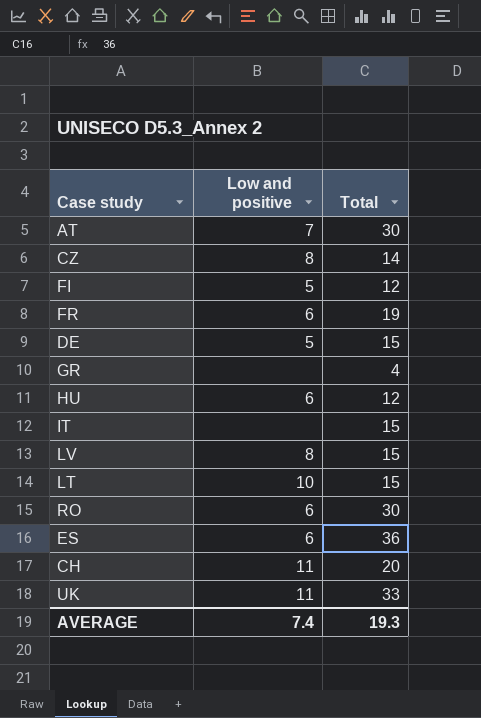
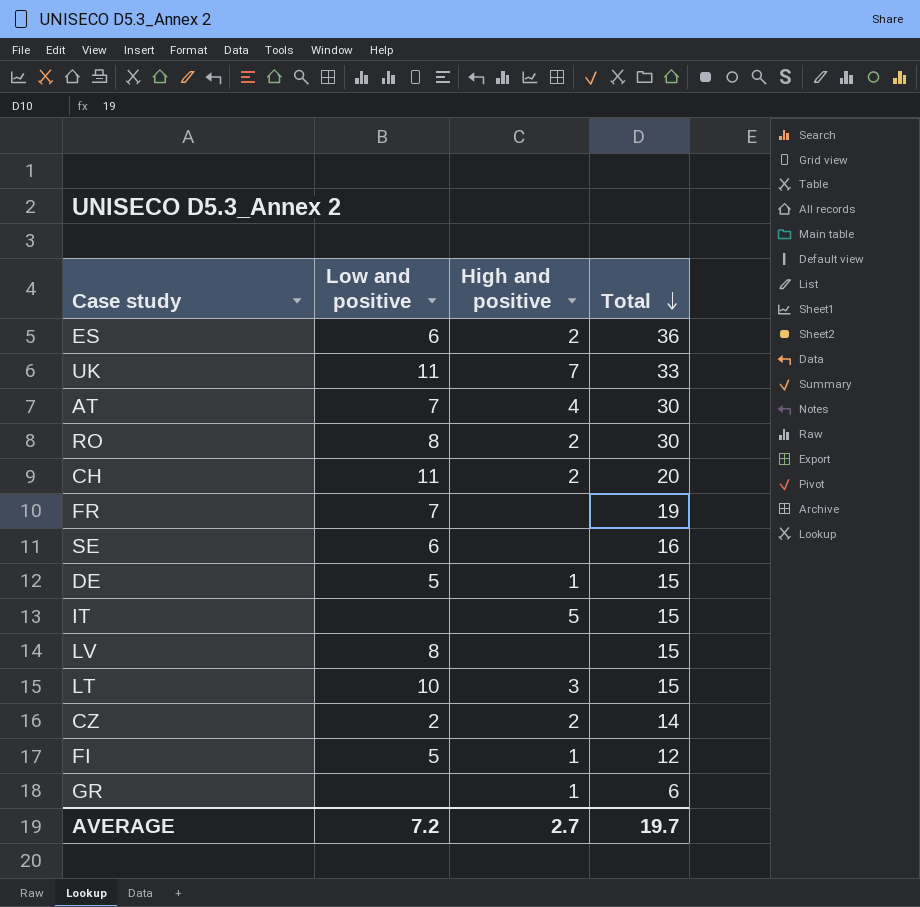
row order: none -> Total descending
column High and positive | position: none -> 3
row HU: 6 | 12 -> none
RO | Low and positive: 6 -> 8
FR | Low and positive: 6 -> 7
row SE: none -> 6 | none | 16
CZ | Low and positive: 8 -> 2
GR | Total: 4 -> 6
AVERAGE | Low and positive: 7.4 -> 7.2
AVERAGE | Total: 19.3 -> 19.7

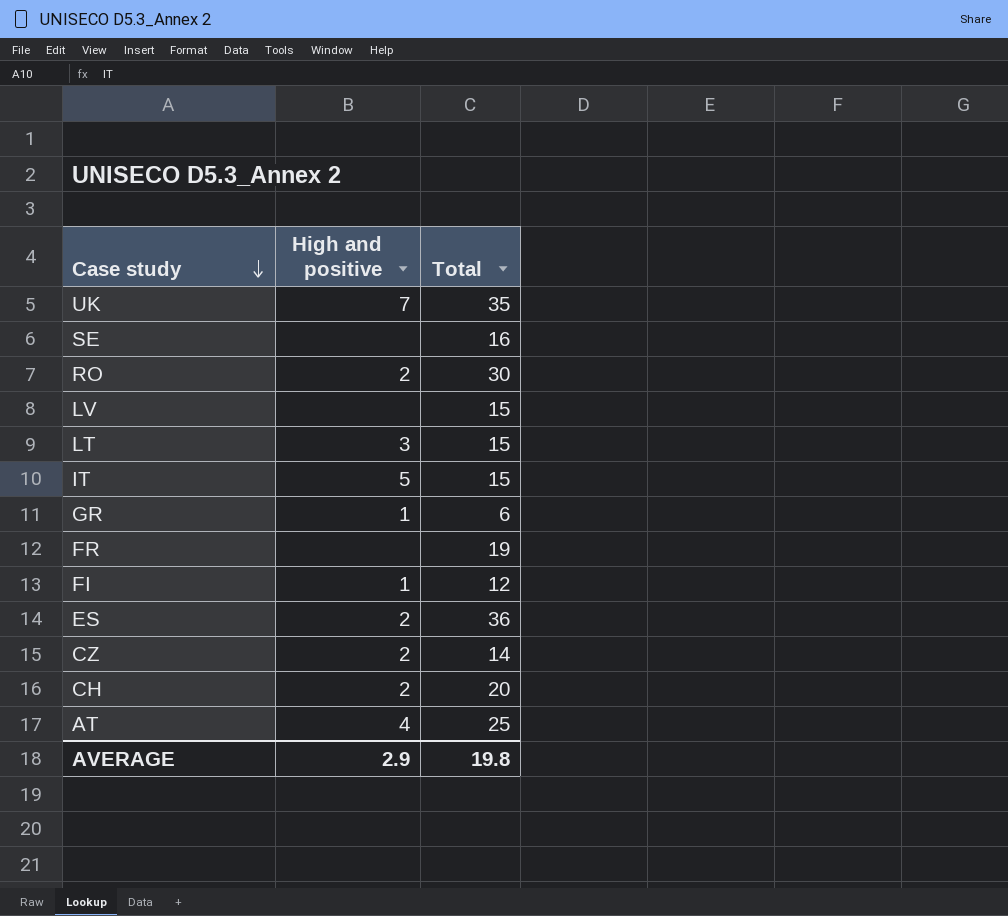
row order: Total descending -> Case study descending
column Low and positive | position: 2 -> none
row DE: 5 | 1 | 15 -> none
UK | Total: 33 -> 35
AT | Total: 30 -> 25
AVERAGE | High and positive: 2.7 -> 2.9
AVERAGE | Total: 19.7 -> 19.8

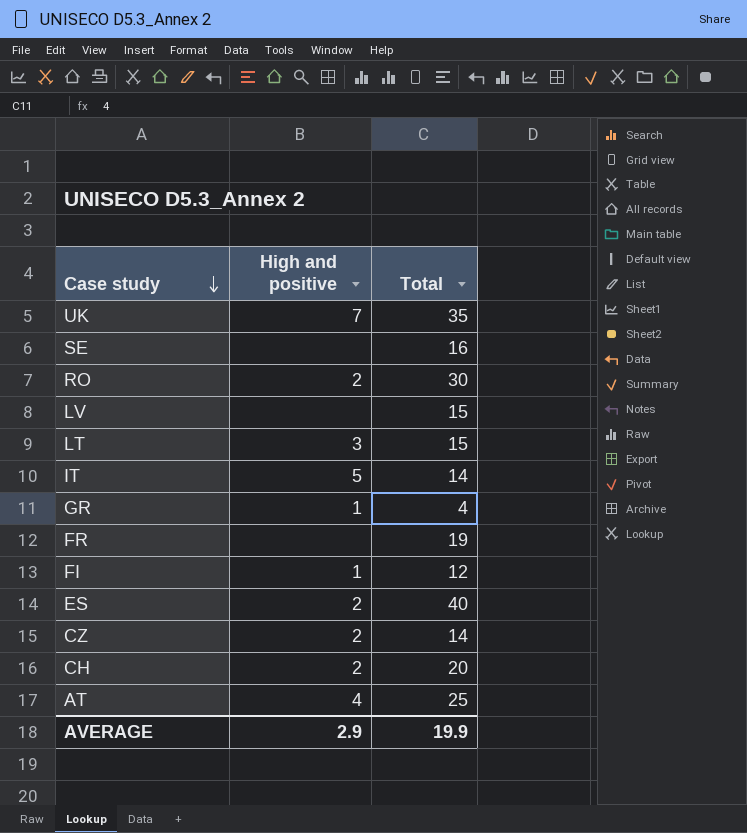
IT | Total: 15 -> 14
GR | Total: 6 -> 4
ES | Total: 36 -> 40
AVERAGE | Total: 19.8 -> 19.9

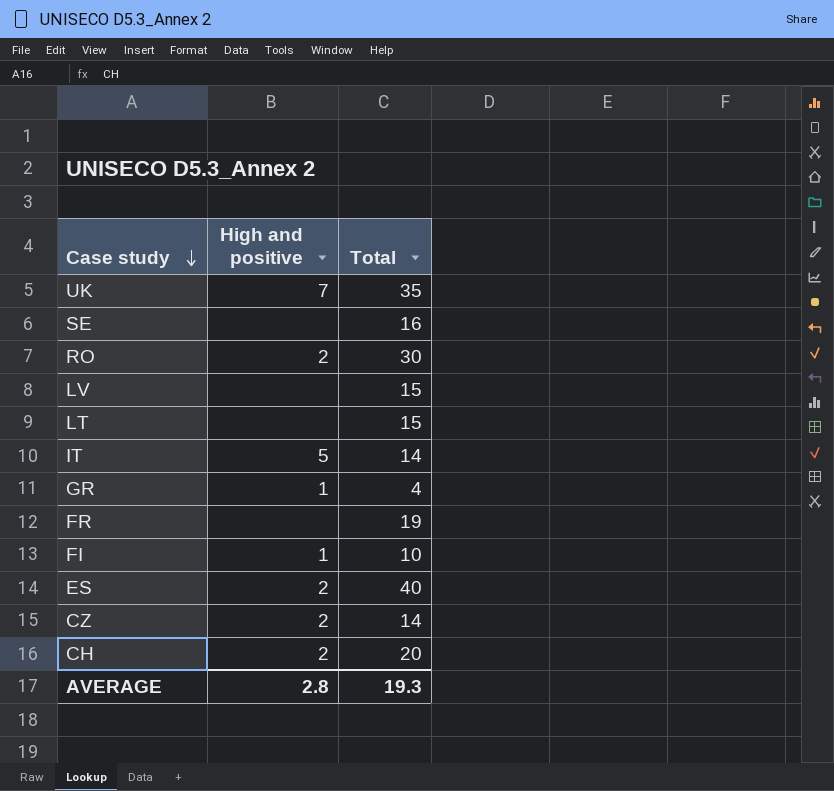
row AT: 4 | 25 -> none
LT | High and positive: 3 -> none
FI | Total: 12 -> 10
AVERAGE | High and positive: 2.9 -> 2.8
AVERAGE | Total: 19.9 -> 19.3

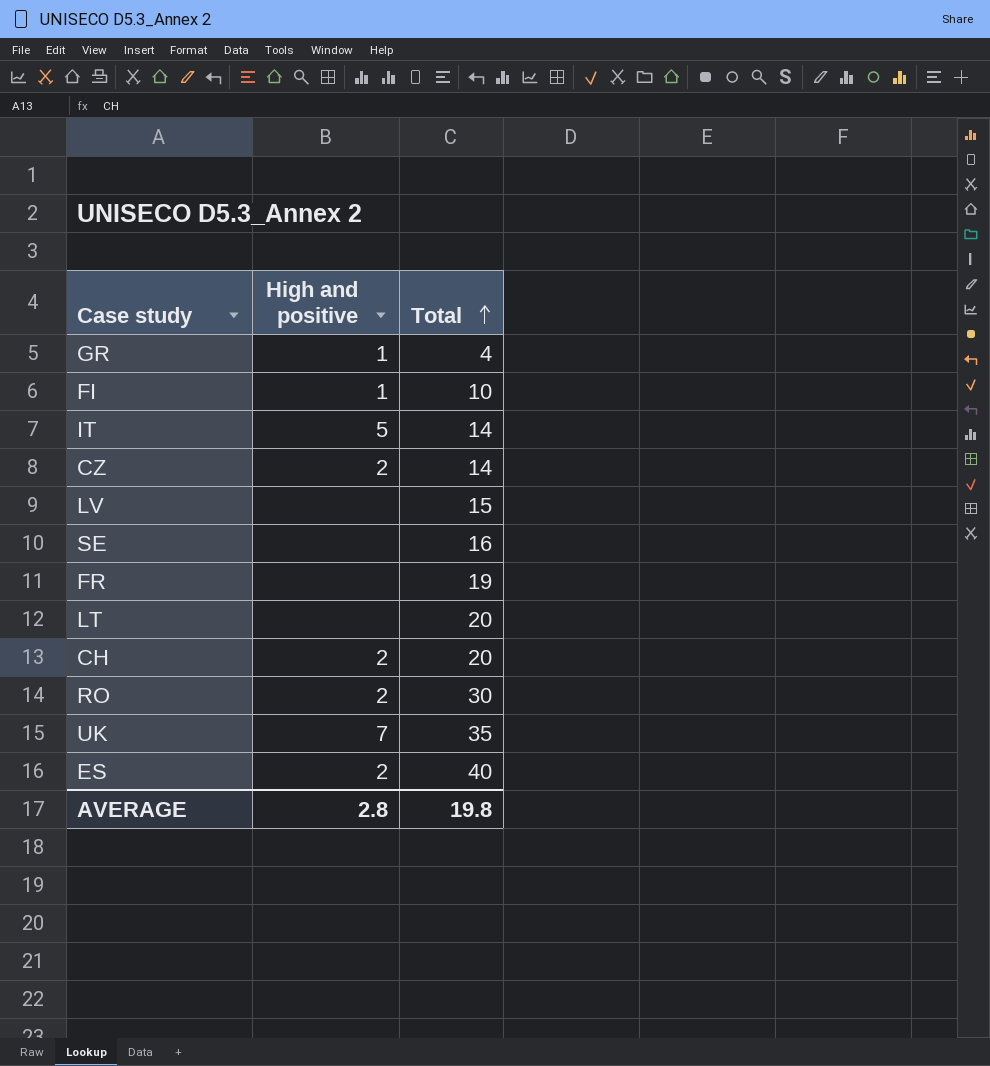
row order: Case study descending -> Total ascending
LT | Total: 15 -> 20
AVERAGE | Total: 19.3 -> 19.8

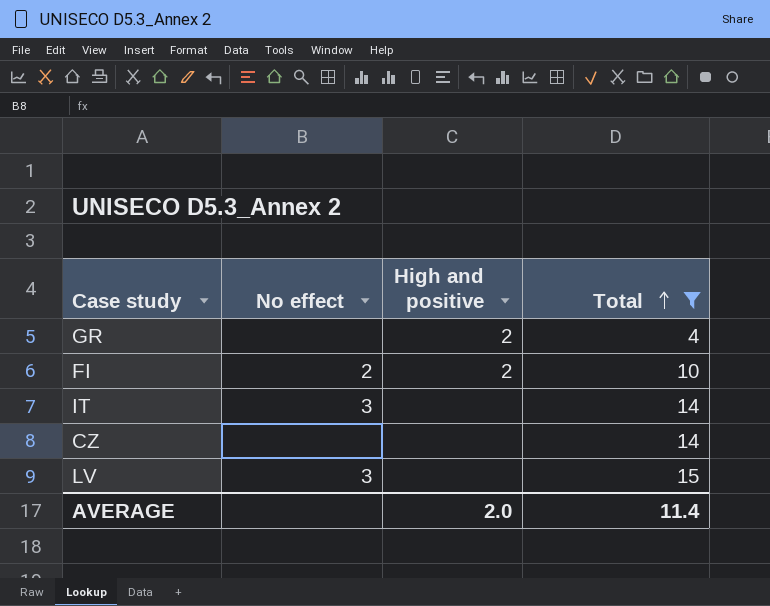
filter: none -> Total <= 15
column No effect | position: none -> 2
GR | High and positive: 1 -> 2
FI | High and positive: 1 -> 2
IT | High and positive: 5 -> none
CZ | High and positive: 2 -> none
AVERAGE | High and positive: 2.8 -> 2.0
AVERAGE | Total: 19.8 -> 11.4

